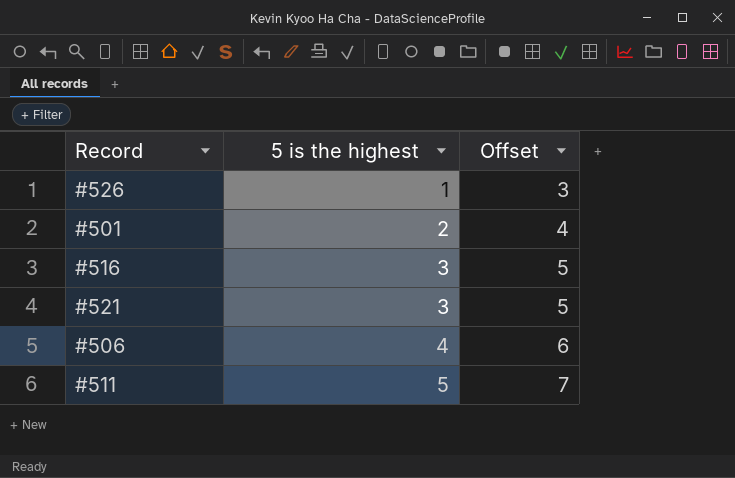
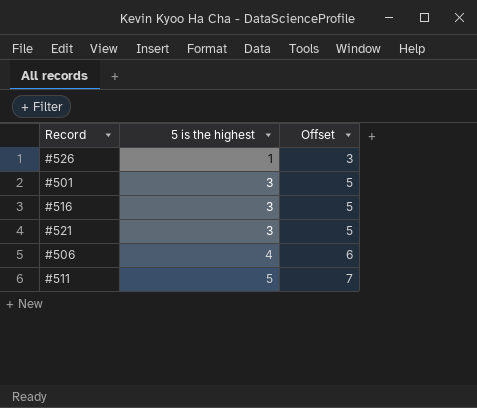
#501 | 5 is the highest: 2 -> 3
#501 | Offset: 4 -> 5

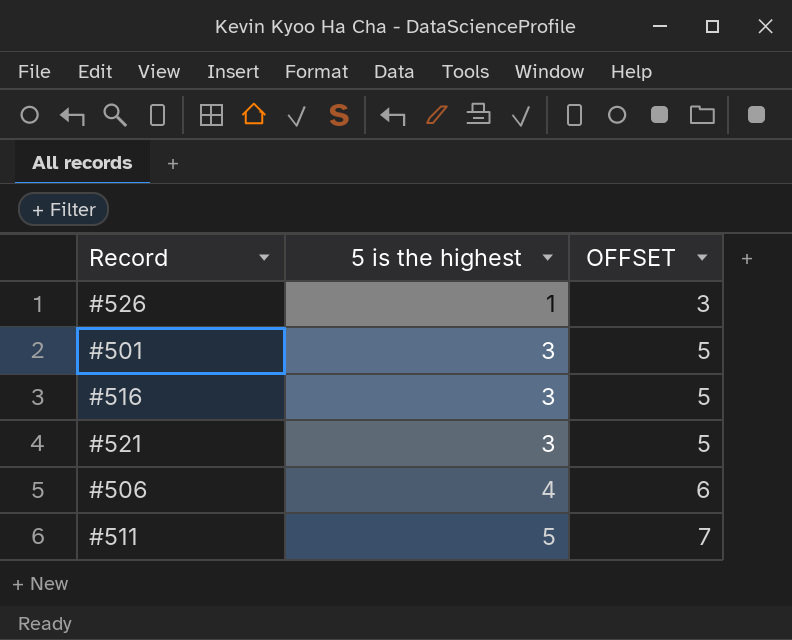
column name: Offset -> OFFSET

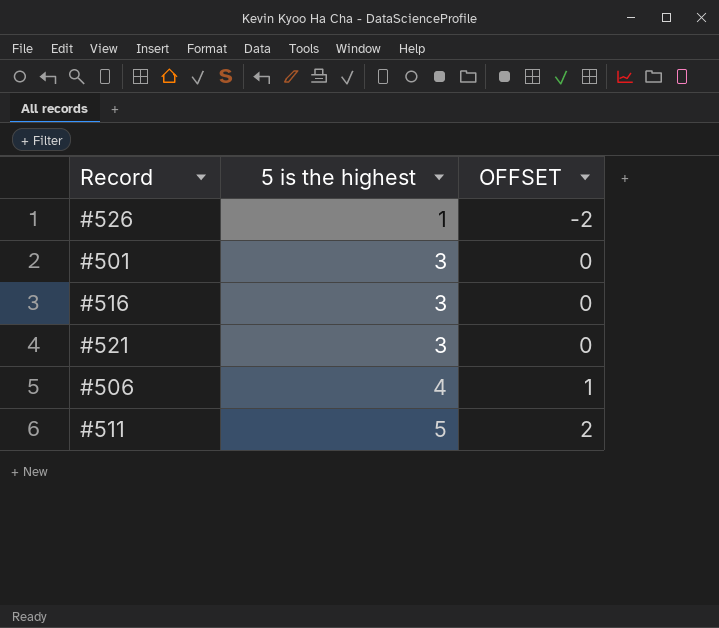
column OFFSET | formula: [5 is the highest] + 2 -> [5 is the highest] - 3

